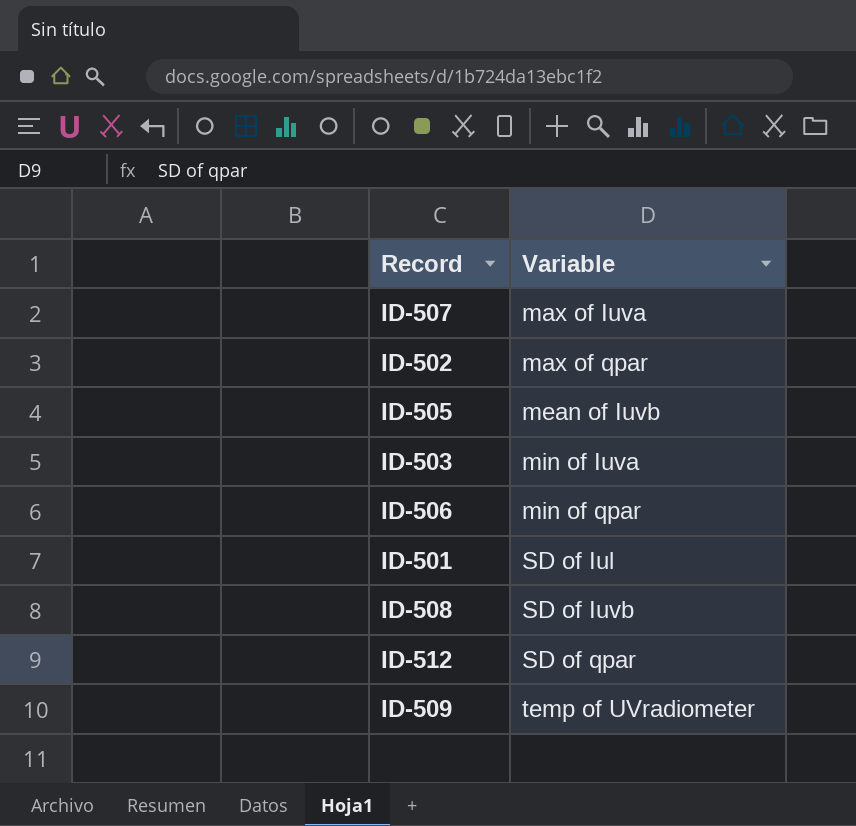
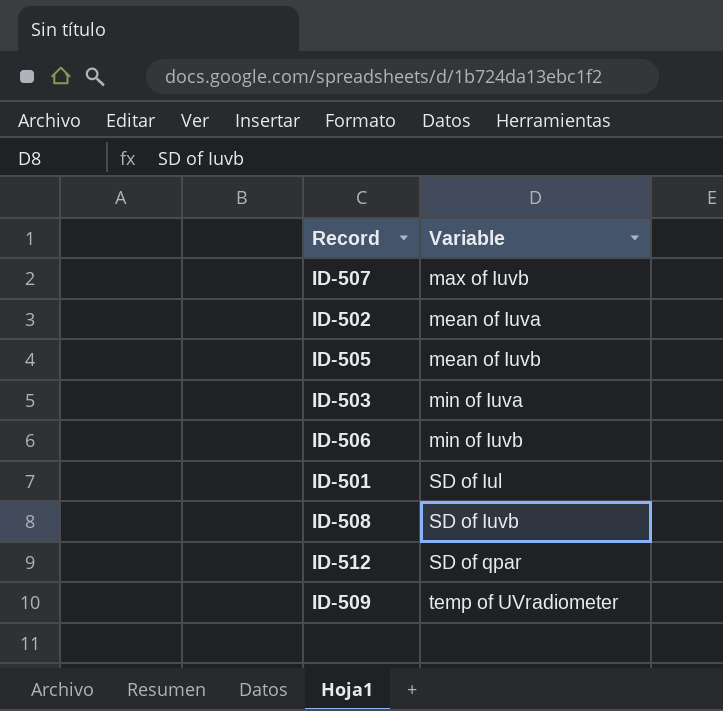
ID-507 | Variable: max of Iuva -> max of Iuvb
ID-502 | Variable: max of qpar -> mean of Iuva
ID-506 | Variable: min of qpar -> min of Iuvb

